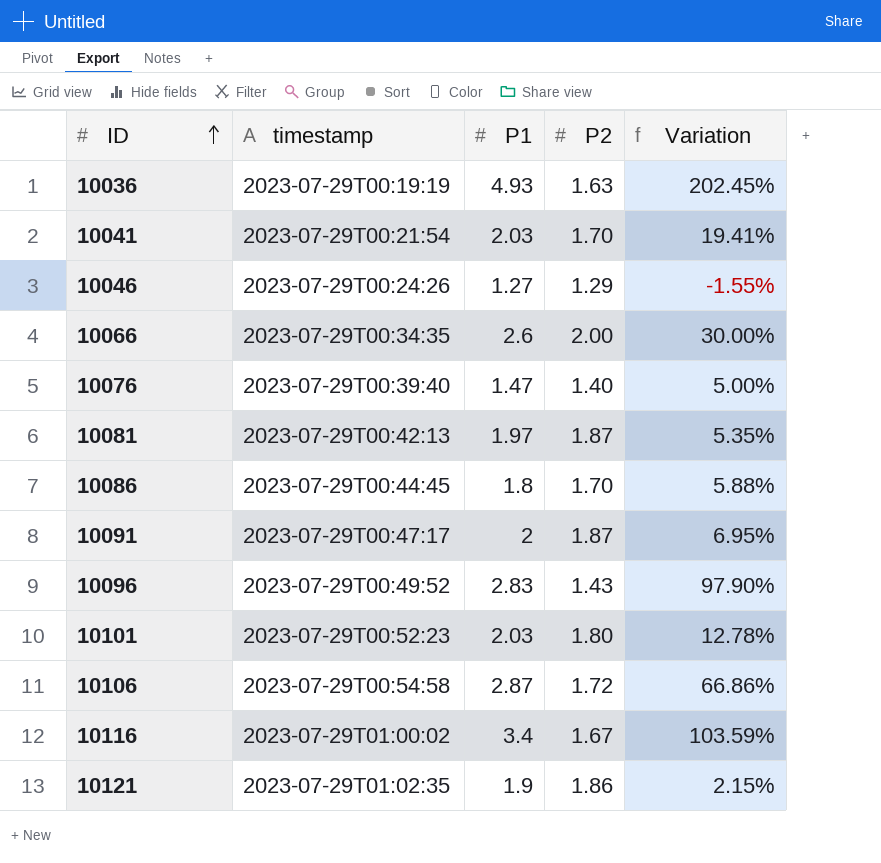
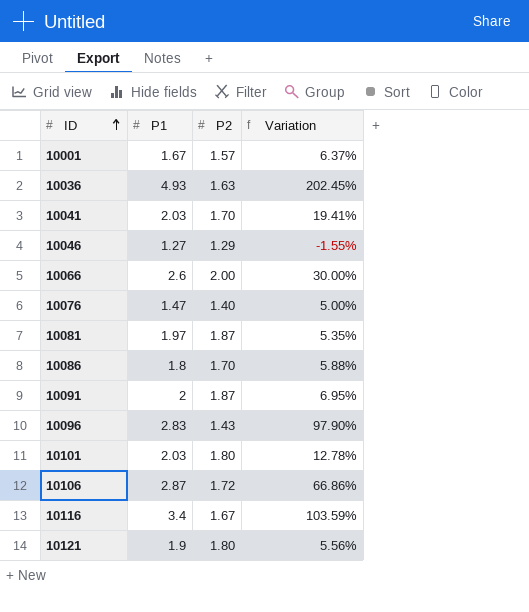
column timestamp | position: 2 -> none
row 10001: none -> 1.67 | 1.57 | 6.37%
10121 | P2: 1.86 -> 1.80
10121 | Variation: 2.15% -> 5.56%

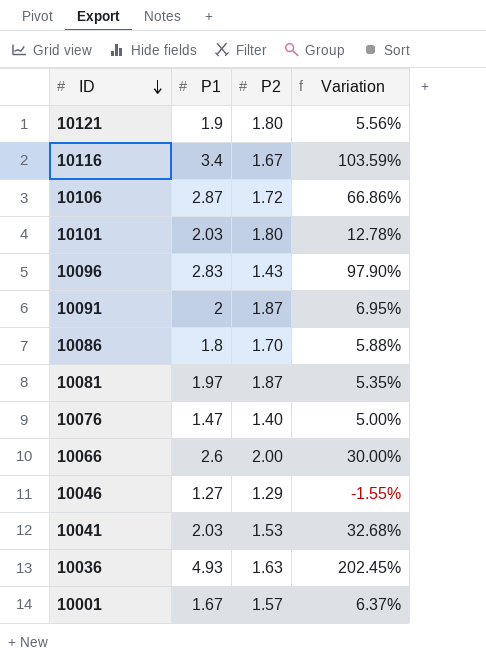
row order: ID ascending -> ID descending
10041 | P2: 1.70 -> 1.53
10041 | Variation: 19.41% -> 32.68%

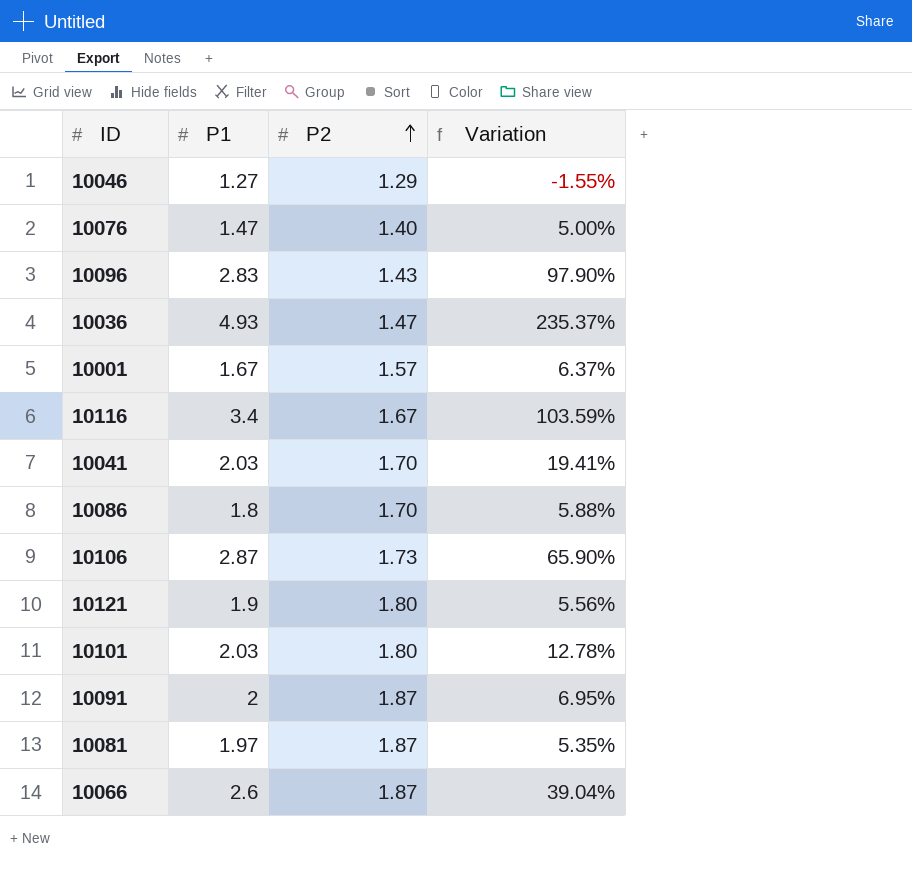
row order: ID descending -> P2 ascending
10036 | P2: 1.63 -> 1.47
10036 | Variation: 202.45% -> 235.37%
10041 | P2: 1.53 -> 1.70
10041 | Variation: 32.68% -> 19.41%
10106 | P2: 1.72 -> 1.73
10106 | Variation: 66.86% -> 65.90%
10066 | P2: 2.00 -> 1.87
10066 | Variation: 30.00% -> 39.04%

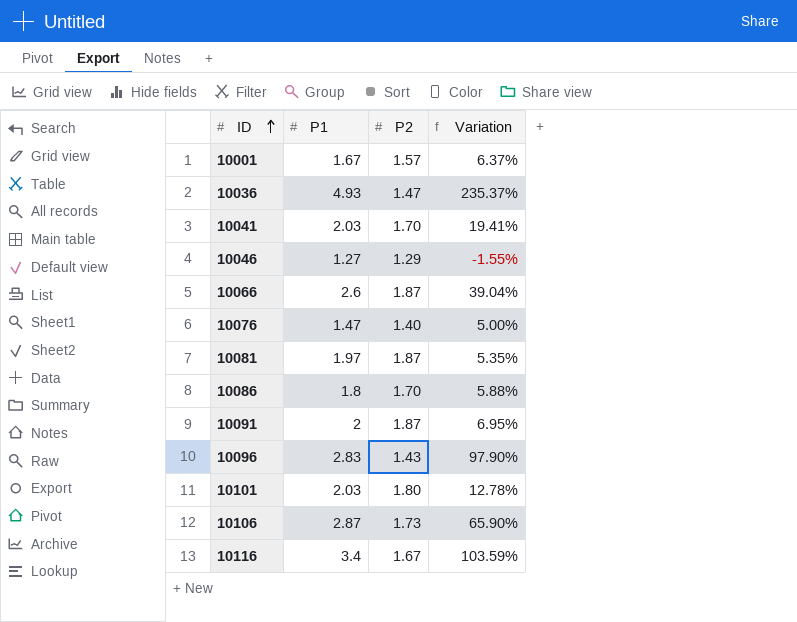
row order: P2 ascending -> ID ascending
row 10121: 1.9 | 1.80 | 5.56% -> none

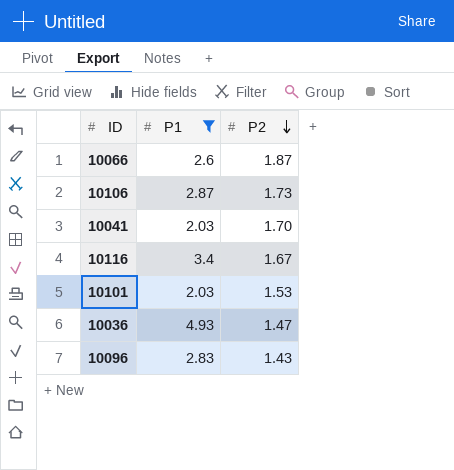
filter: none -> P1 >= 2.03
row order: ID ascending -> P2 descending
column Variation | formula: ([P1] - [P2]) / [P2] -> none
10101 | P2: 1.80 -> 1.53

